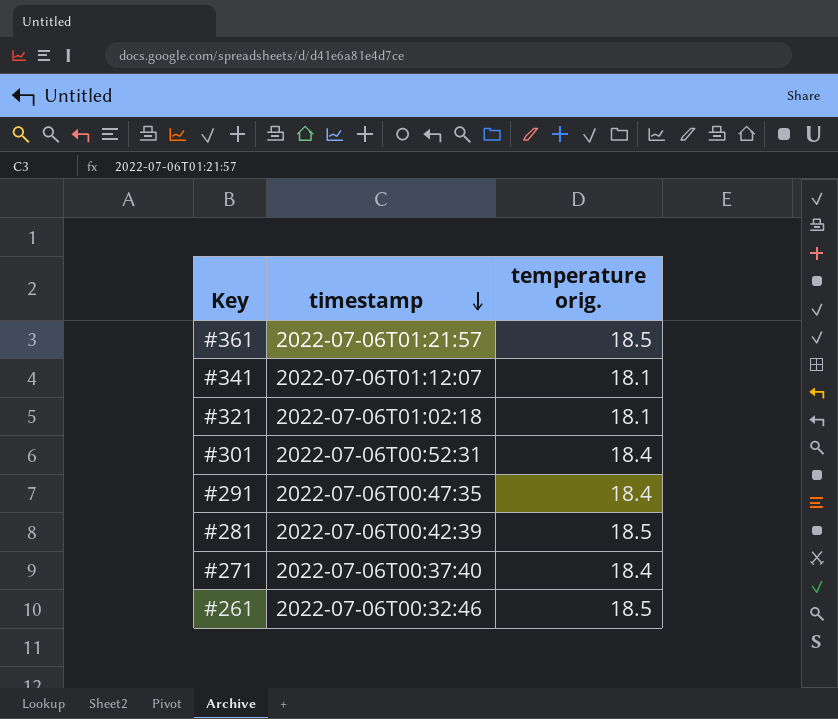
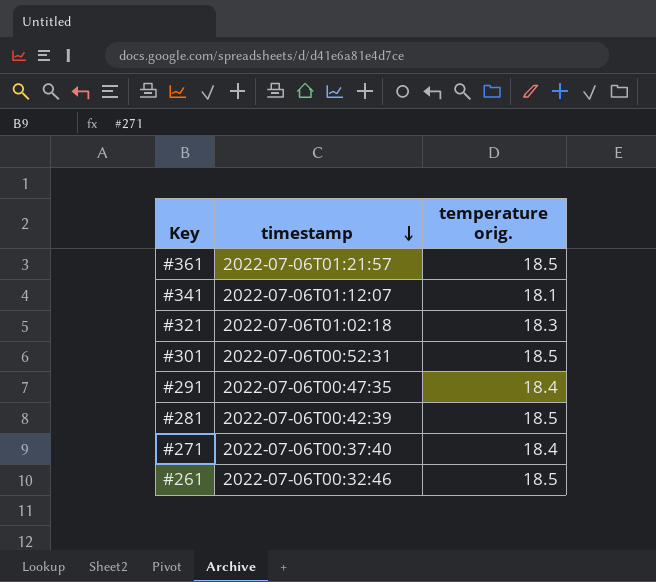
#321 | temperature orig.: 18.1 -> 18.3
#301 | temperature orig.: 18.4 -> 18.5

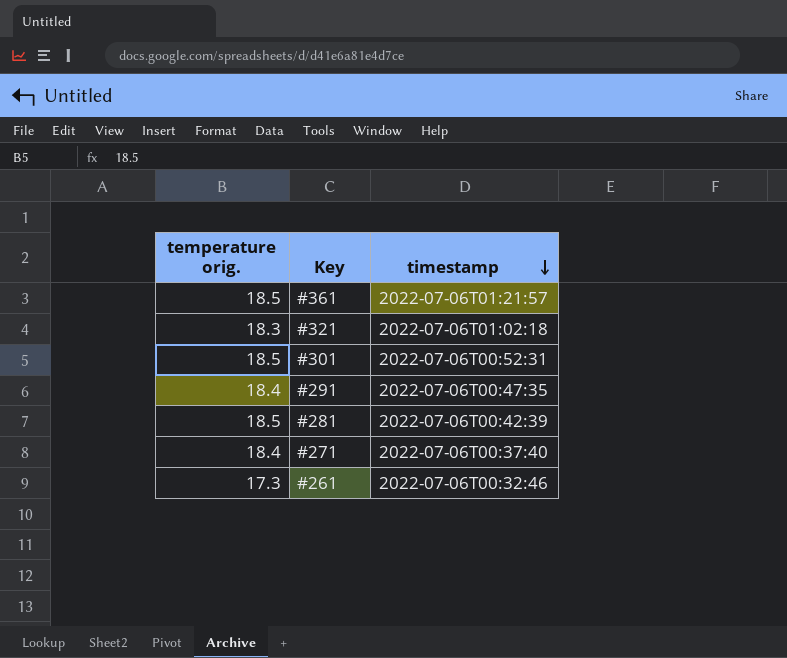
column temperature orig. | position: 3 -> 1
row #341: 2022-07-06T01:12:07 | 18.1 -> none
#261 | temperature orig.: 18.5 -> 17.3

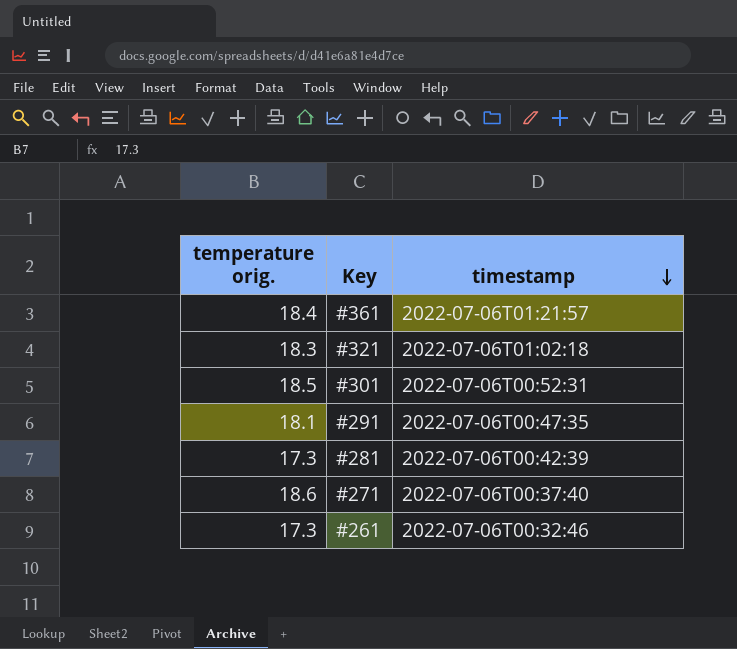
#361 | temperature orig.: 18.5 -> 18.4
#291 | temperature orig.: 18.4 -> 18.1
#281 | temperature orig.: 18.5 -> 17.3
#271 | temperature orig.: 18.4 -> 18.6

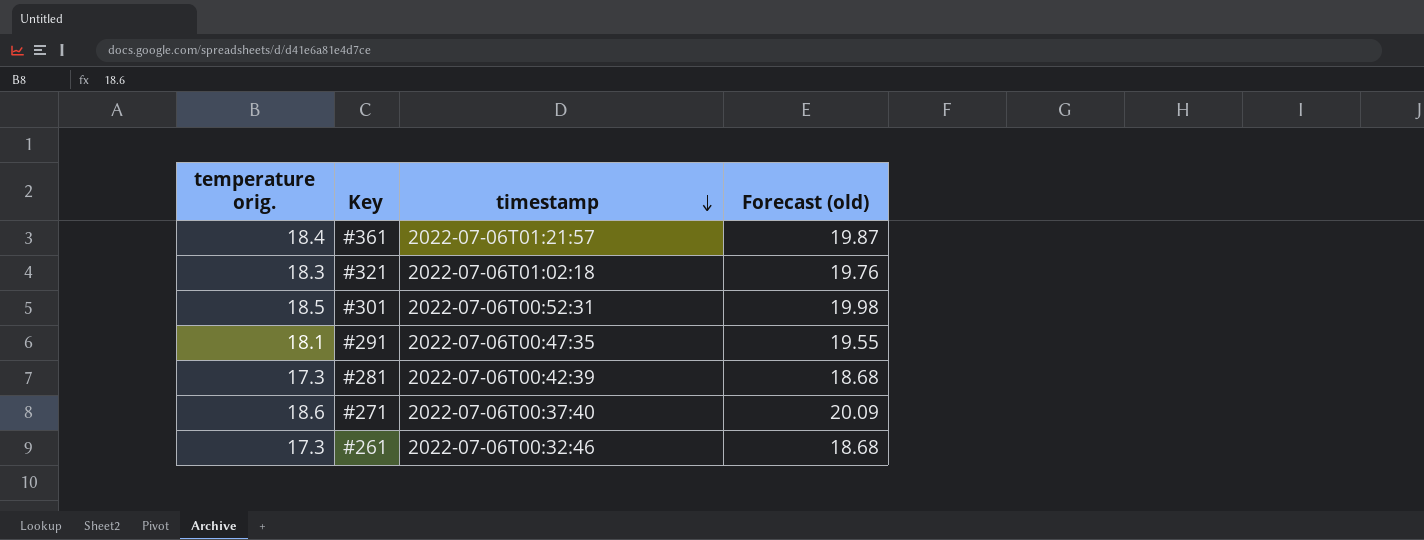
column Forecast (old) | formula: none -> [temperature orig.] * 1.08

